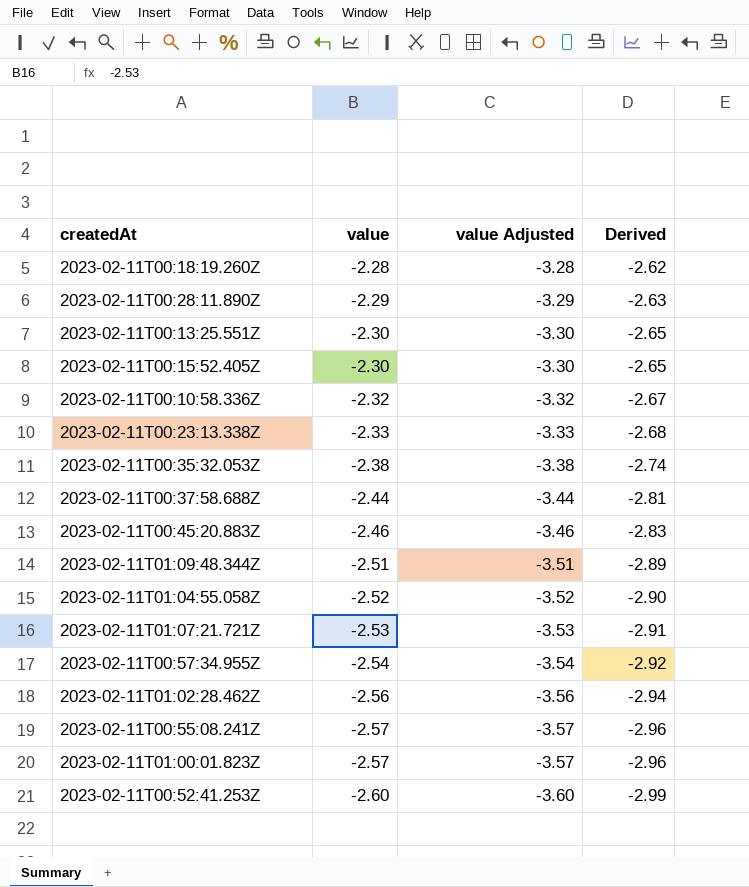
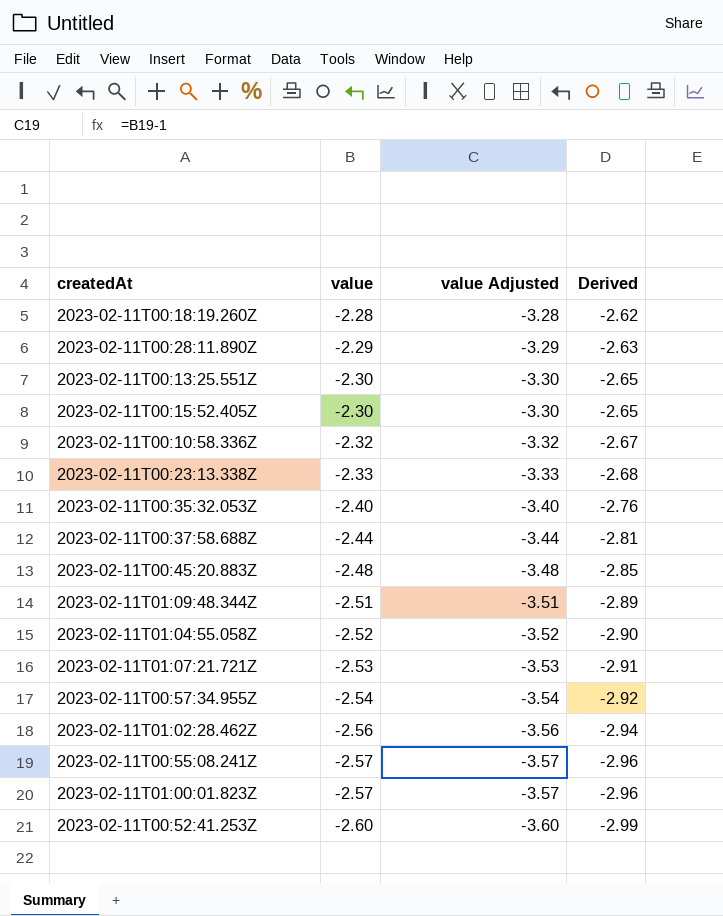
2023-02-11T00:35:32.053Z | value: -2.38 -> -2.40
2023-02-11T00:35:32.053Z | value Adjusted: -3.38 -> -3.40
2023-02-11T00:35:32.053Z | Derived: -2.74 -> -2.76
2023-02-11T00:45:20.883Z | value: -2.46 -> -2.48
2023-02-11T00:45:20.883Z | value Adjusted: -3.46 -> -3.48
2023-02-11T00:45:20.883Z | Derived: -2.83 -> -2.85

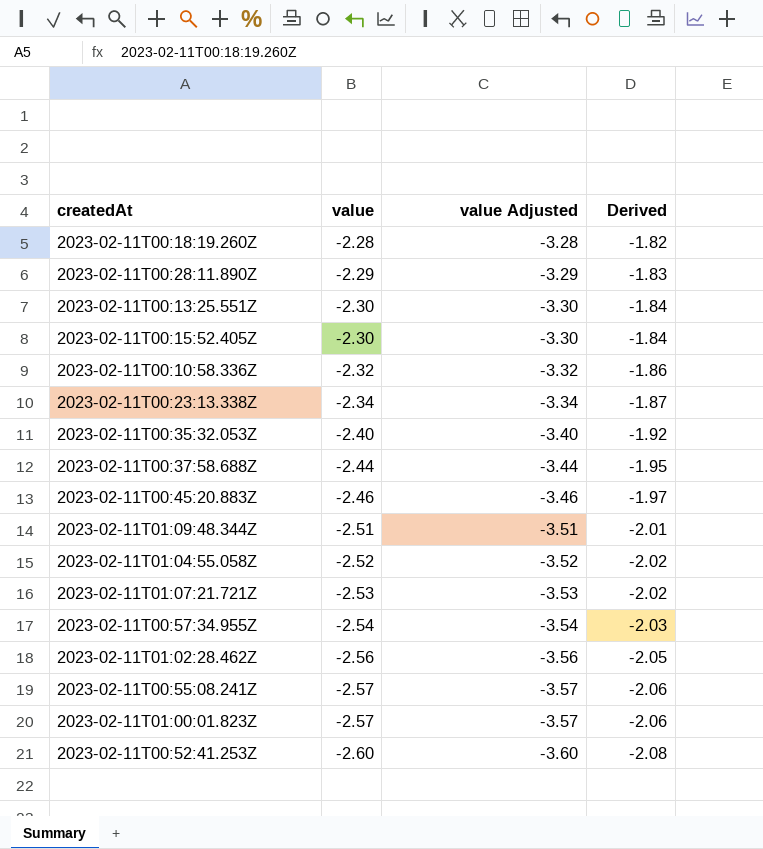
column Derived | formula: [value] * 1.15 -> [value] * 0.8
2023-02-11T00:23:13.338Z | value: -2.33 -> -2.34
2023-02-11T00:23:13.338Z | value Adjusted: -3.33 -> -3.34
2023-02-11T00:45:20.883Z | value: -2.48 -> -2.46
2023-02-11T00:45:20.883Z | value Adjusted: -3.48 -> -3.46

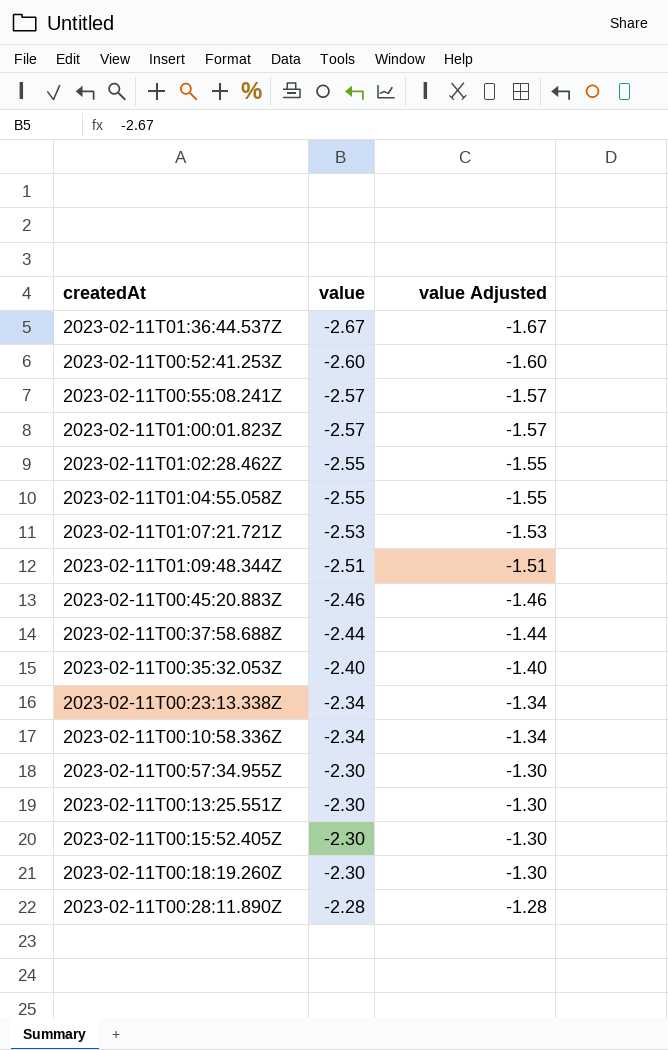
row order: value descending -> value ascending
column Derived | formula: [value] * 0.8 -> none
column value Adjusted | formula: [value] - 1 -> [value] + 1
row 2023-02-11T01:36:44.537Z: none -> -2.67 | -1.67
2023-02-11T01:02:28.462Z | value: -2.56 -> -2.55
2023-02-11T01:04:55.058Z | value: -2.52 -> -2.55
2023-02-11T00:10:58.336Z | value: -2.32 -> -2.34
2023-02-11T00:57:34.955Z | value: -2.54 -> -2.30
2023-02-11T00:18:19.260Z | value: -2.28 -> -2.30
2023-02-11T00:28:11.890Z | value: -2.29 -> -2.28

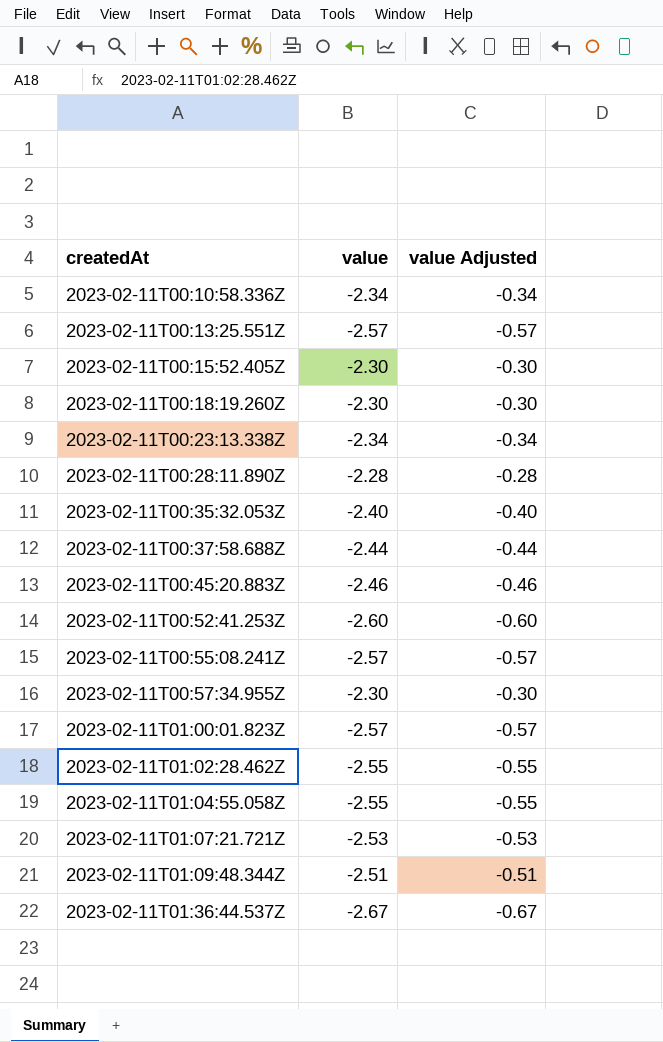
row order: value ascending -> createdAt ascending
column value Adjusted | formula: [value] + 1 -> [value] + 2
2023-02-11T00:13:25.551Z | value: -2.30 -> -2.57

